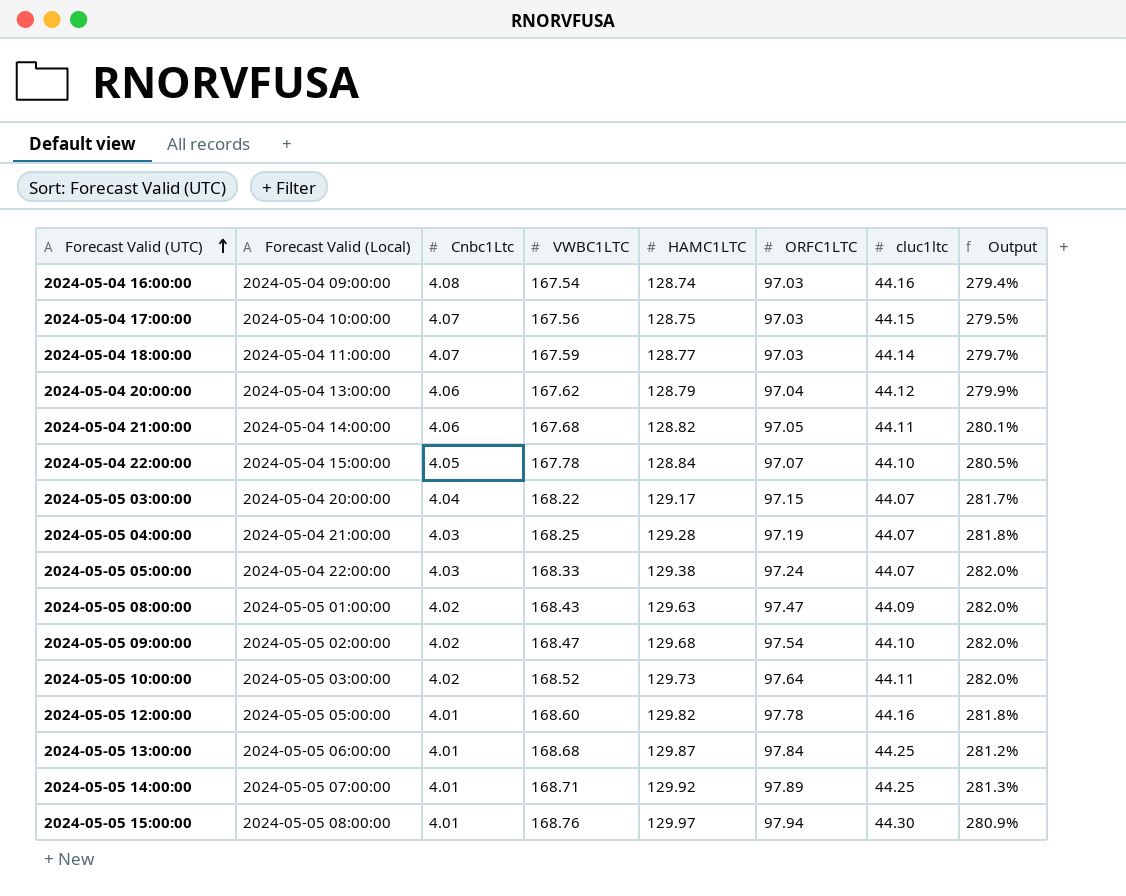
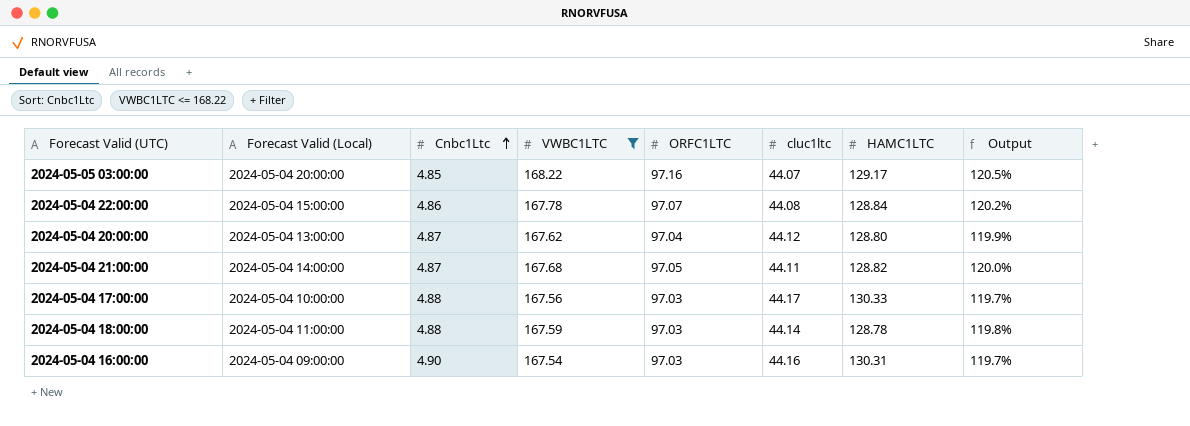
filter: none -> VWBC1LTC <= 168.22
row order: Forecast Valid (UTC) ascending -> Cnbc1Ltc ascending
column HAMC1LTC | position: 5 -> 7
column Output | formula: ([VWBC1LTC] - [cluc1ltc]) / [cluc1ltc] -> ([ORFC1LTC] - [cluc1ltc]) / [cluc1ltc]
2024-05-05 03:00:00 | Cnbc1Ltc: 4.04 -> 4.85
2024-05-05 03:00:00 | ORFC1LTC: 97.15 -> 97.16
2024-05-04 22:00:00 | Cnbc1Ltc: 4.05 -> 4.86
2024-05-04 22:00:00 | cluc1ltc: 44.10 -> 44.08
2024-05-04 20:00:00 | Cnbc1Ltc: 4.06 -> 4.87
2024-05-04 20:00:00 | HAMC1LTC: 128.79 -> 128.80
2024-05-04 21:00:00 | Cnbc1Ltc: 4.06 -> 4.87
2024-05-04 17:00:00 | Cnbc1Ltc: 4.07 -> 4.88
2024-05-04 17:00:00 | cluc1ltc: 44.15 -> 44.17
2024-05-04 17:00:00 | HAMC1LTC: 128.75 -> 130.33
2024-05-04 18:00:00 | Cnbc1Ltc: 4.07 -> 4.88
2024-05-04 18:00:00 | HAMC1LTC: 128.77 -> 128.78
2024-05-04 16:00:00 | Cnbc1Ltc: 4.08 -> 4.90
2024-05-04 16:00:00 | HAMC1LTC: 128.74 -> 130.31

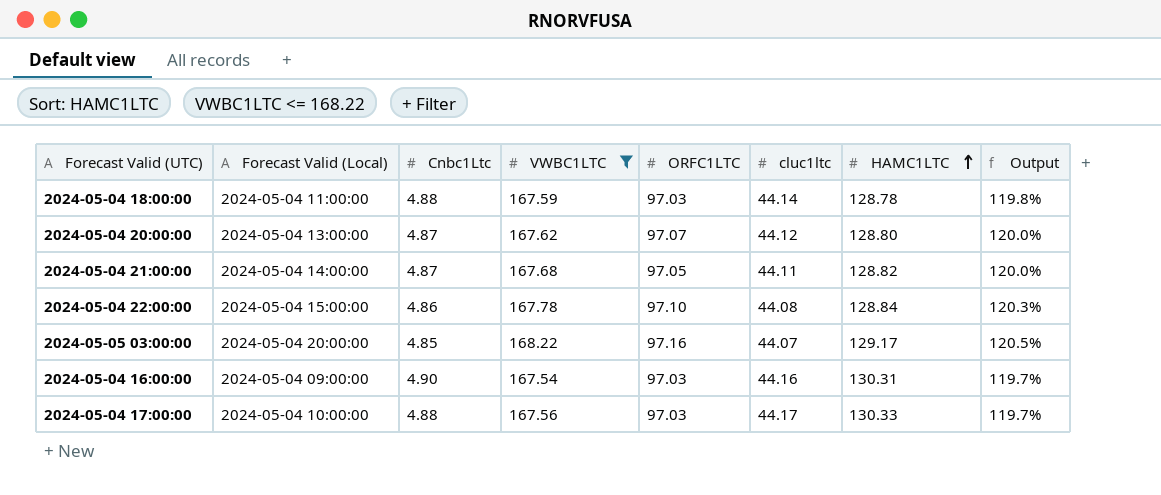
row order: Cnbc1Ltc ascending -> HAMC1LTC ascending
2024-05-04 20:00:00 | ORFC1LTC: 97.04 -> 97.07
2024-05-04 20:00:00 | Output: 119.9% -> 120.0%
2024-05-04 22:00:00 | ORFC1LTC: 97.07 -> 97.10
2024-05-04 22:00:00 | Output: 120.2% -> 120.3%

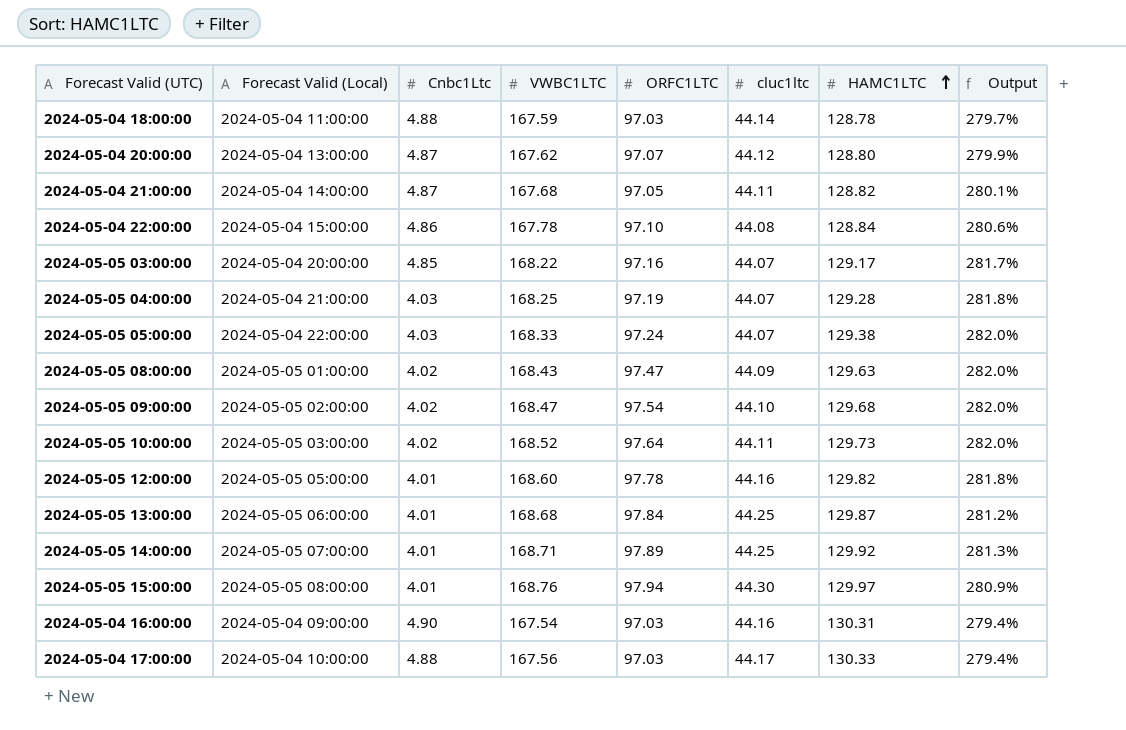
filter: VWBC1LTC <= 168.22 -> none
column Output | formula: ([ORFC1LTC] - [cluc1ltc]) / [cluc1ltc] -> ([VWBC1LTC] - [cluc1ltc]) / [cluc1ltc]

